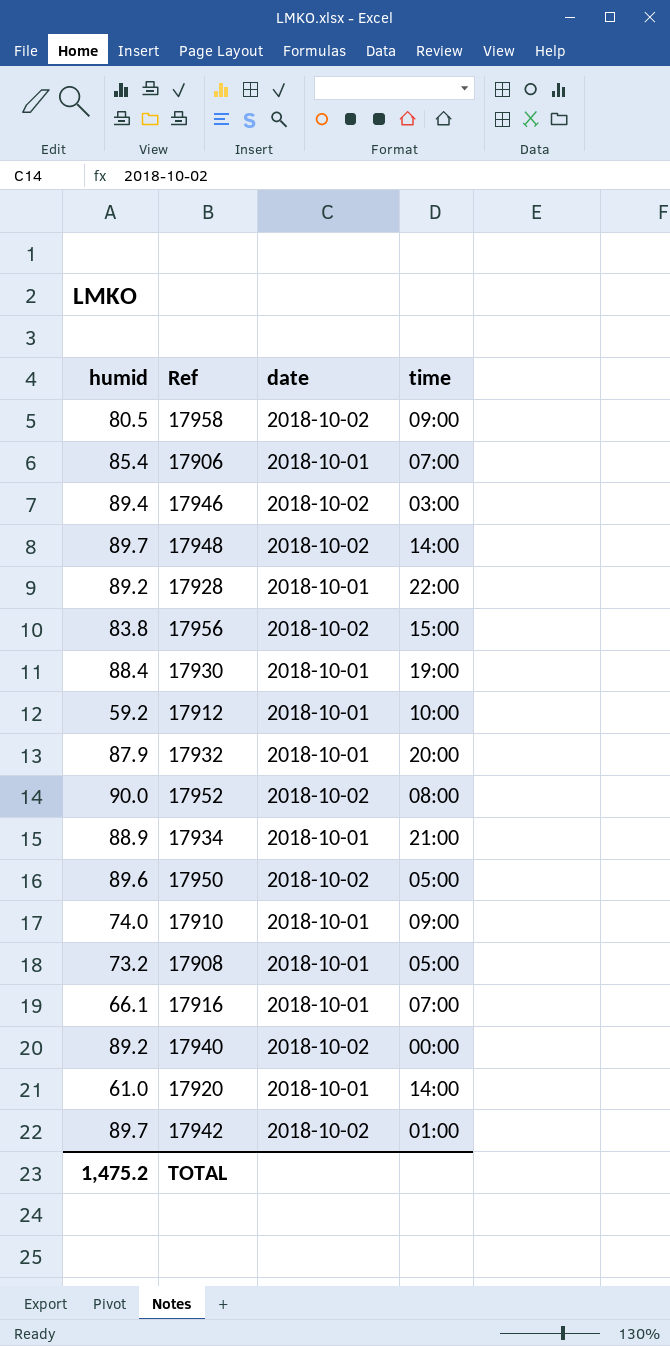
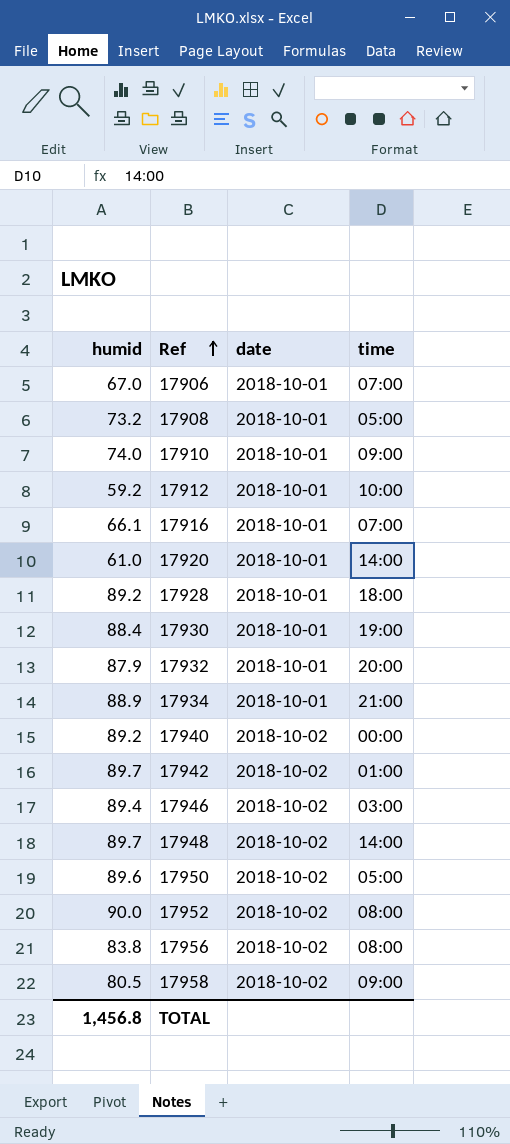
row order: none -> Ref ascending
17906 | humid: 85.4 -> 67.0
17928 | time: 22:00 -> 18:00
17956 | time: 15:00 -> 08:00
TOTAL | humid: 1,475.2 -> 1,456.8

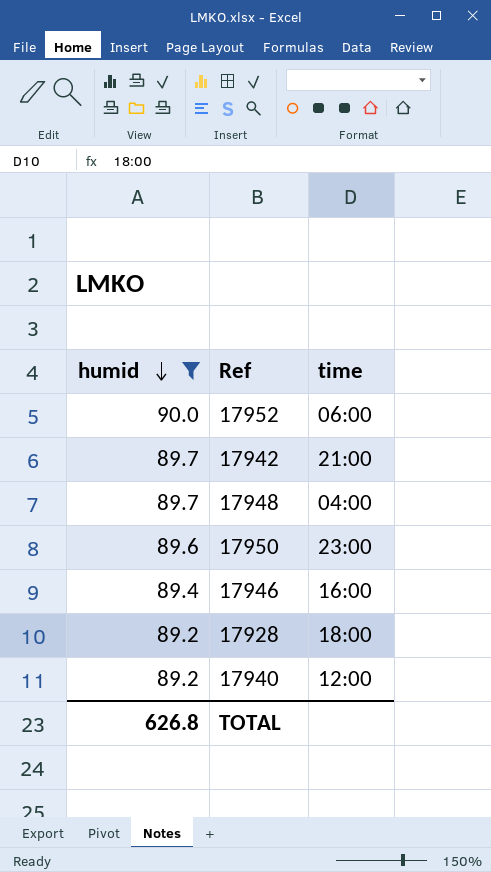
filter: none -> humid >= 89.2
row order: Ref ascending -> humid descending
column date | position: 3 -> none
17952 | time: 08:00 -> 06:00
17942 | time: 01:00 -> 21:00
17948 | time: 14:00 -> 04:00
17950 | time: 05:00 -> 23:00
17946 | time: 03:00 -> 16:00
17940 | time: 00:00 -> 12:00
TOTAL | humid: 1,456.8 -> 626.8

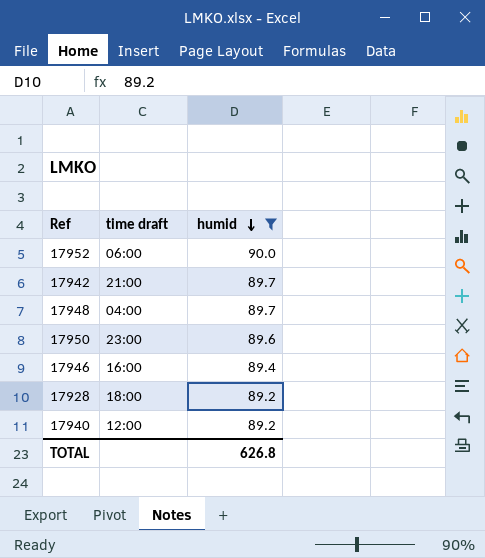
column name: time -> time draft
column humid | position: 1 -> 3

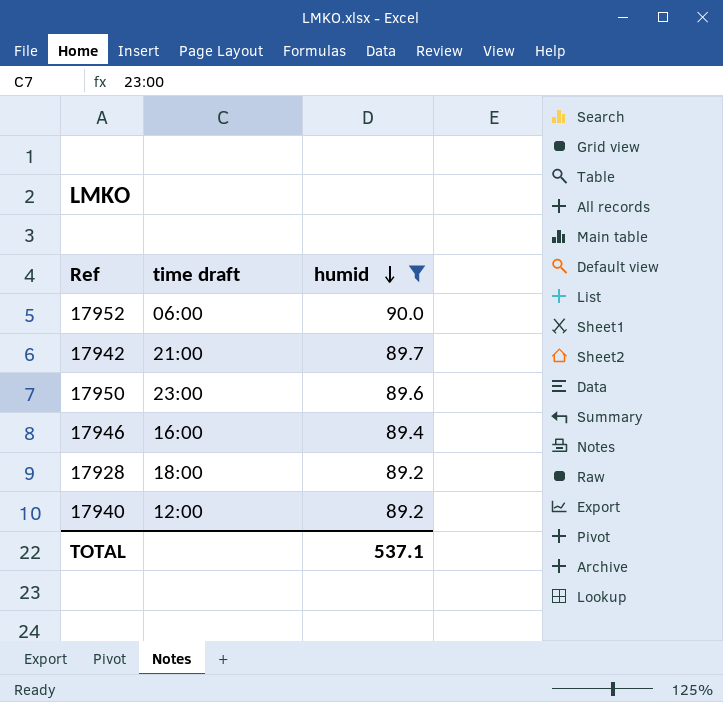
row 17948: 04:00 | 89.7 -> none
TOTAL | humid: 626.8 -> 537.1

